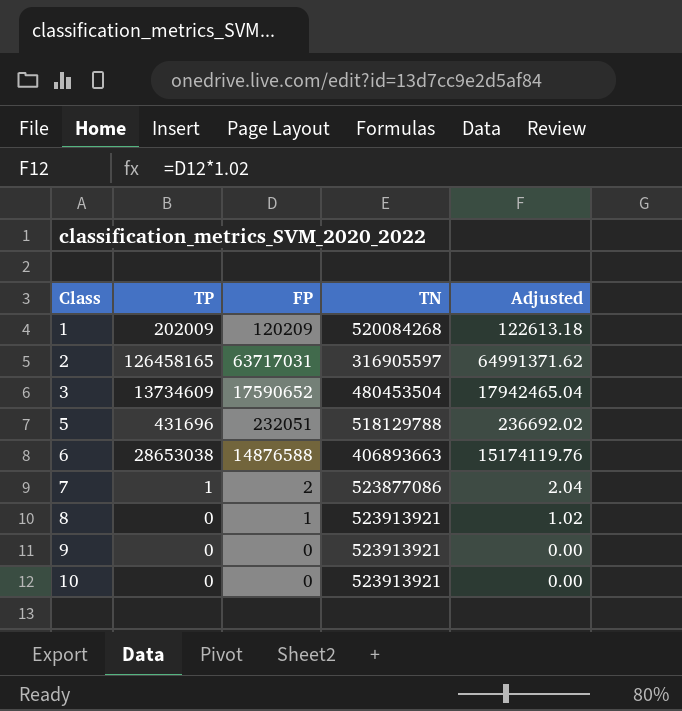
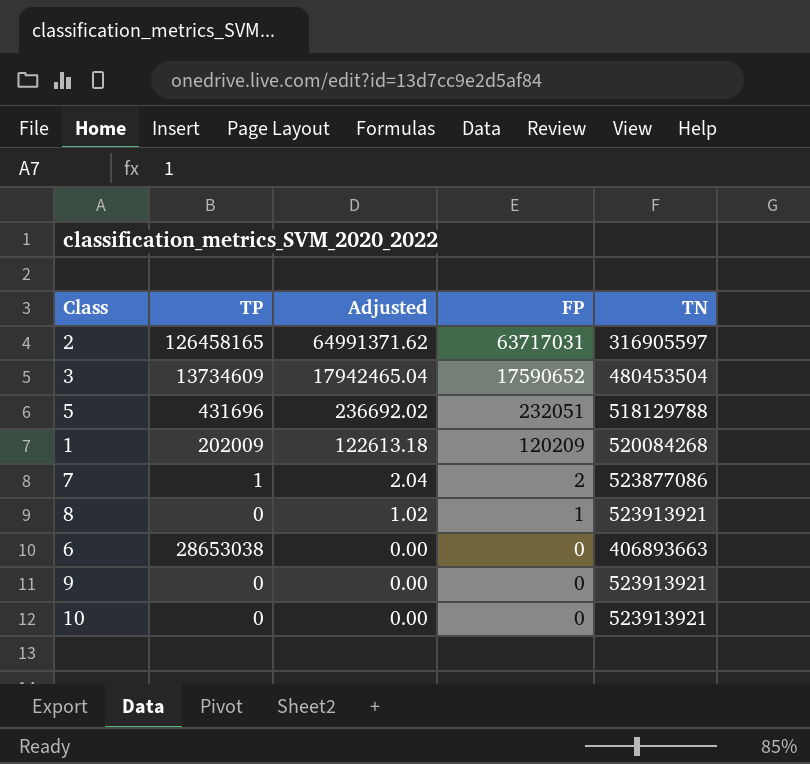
row order: Class ascending -> Adjusted descending
column Adjusted | position: 5 -> 3
6 | Adjusted: 15174119.76 -> 0.00
6 | FP: 14876588 -> 0

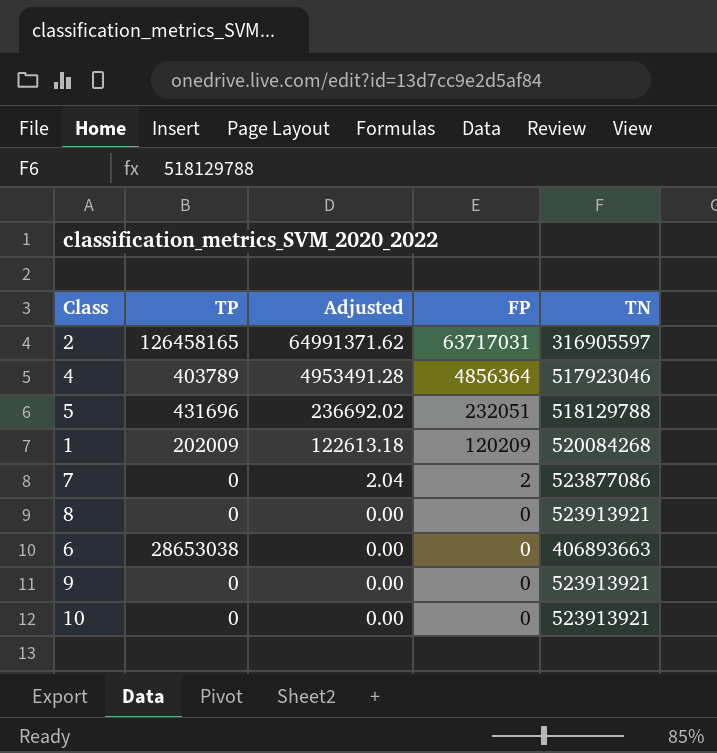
row 3: 13734609 | 17942465.04 | 17590652 | 480453504 -> none
row 4: none -> 403789 | 4953491.28 | 4856364 | 517923046
7 | TP: 1 -> 0
8 | Adjusted: 1.02 -> 0.00
8 | FP: 1 -> 0

